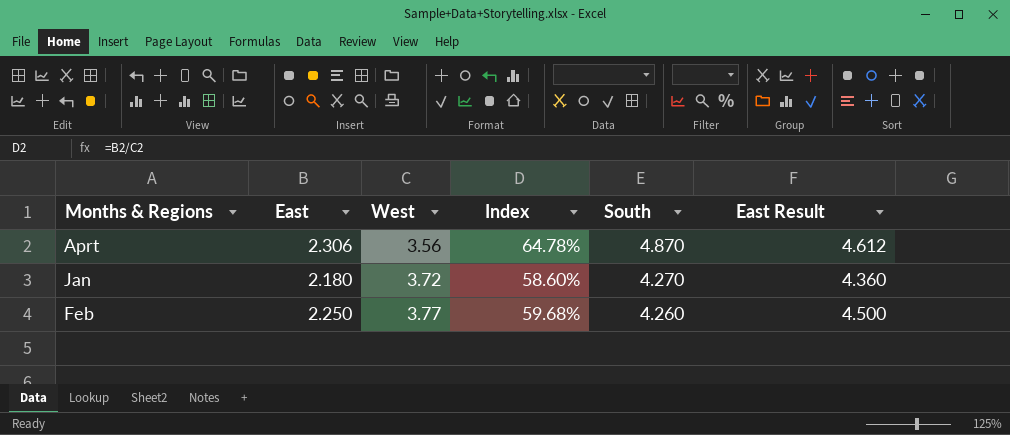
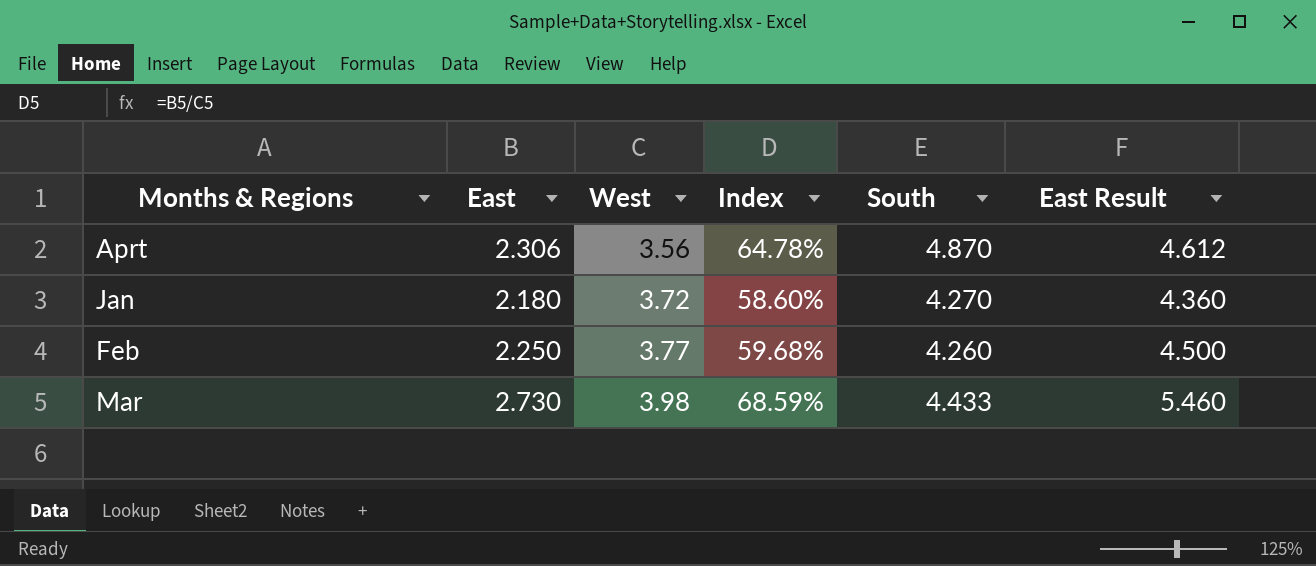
row Mar: none -> 2.730 | 3.98 | 68.59% | 4.433 | 5.460

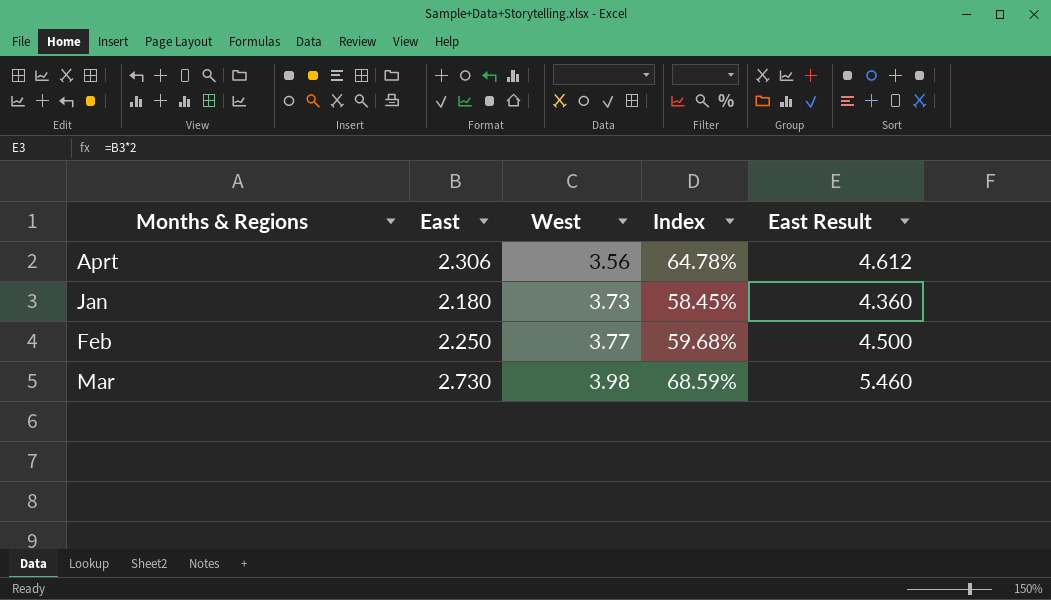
column South | position: 5 -> none
Jan | West: 3.72 -> 3.73
Jan | Index: 58.60% -> 58.45%

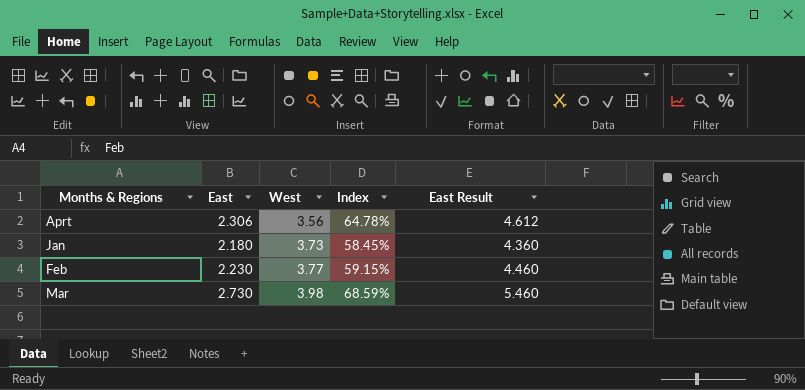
Feb | East: 2.250 -> 2.230
Feb | Index: 59.68% -> 59.15%
Feb | East Result: 4.500 -> 4.460

